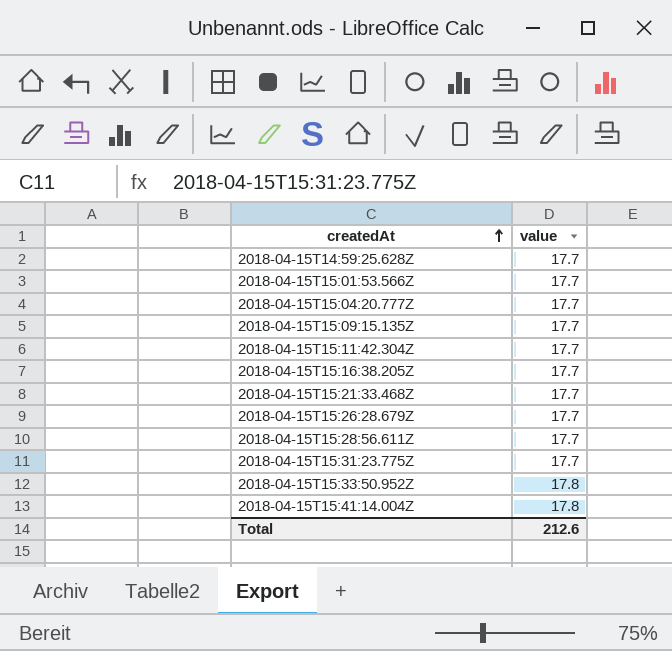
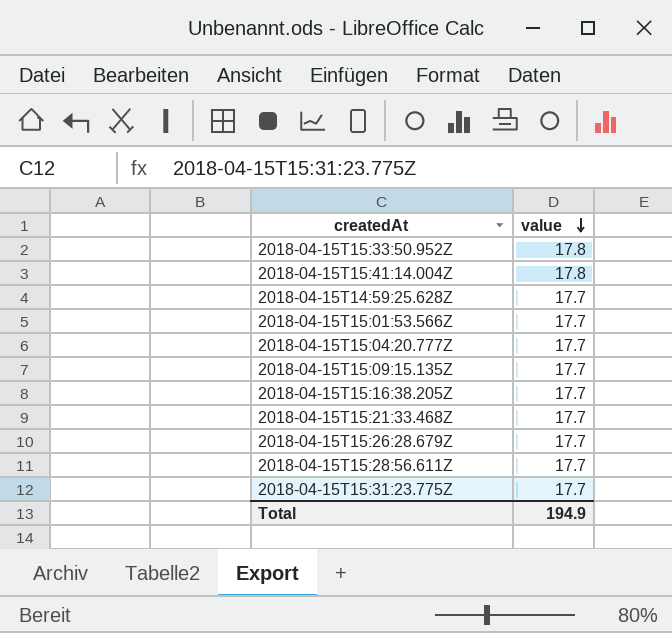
row order: createdAt ascending -> value descending
row 2018-04-15T15:11:42.304Z: 17.7 -> none
Total | value: 212.6 -> 194.9

